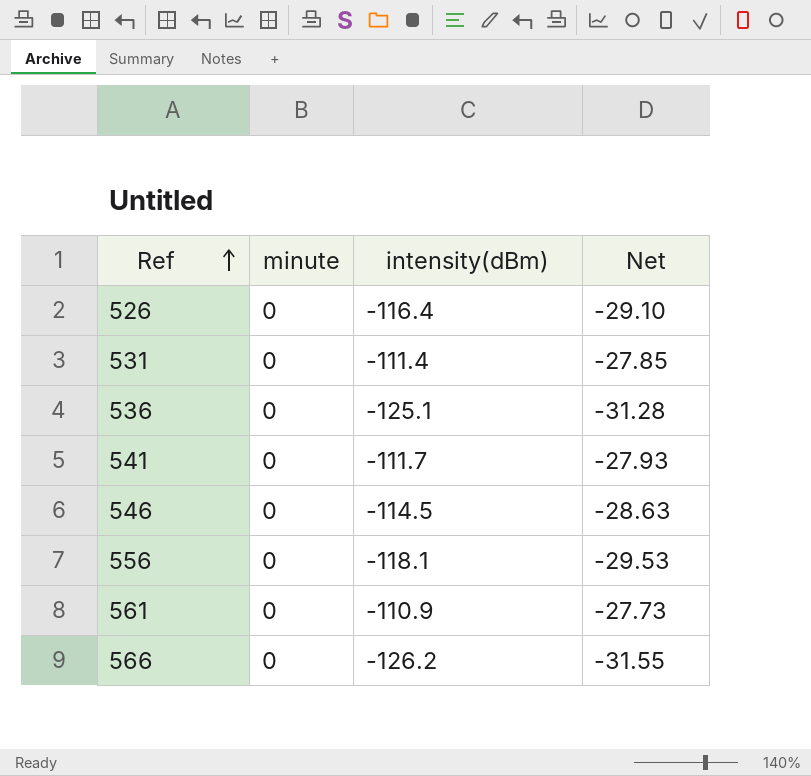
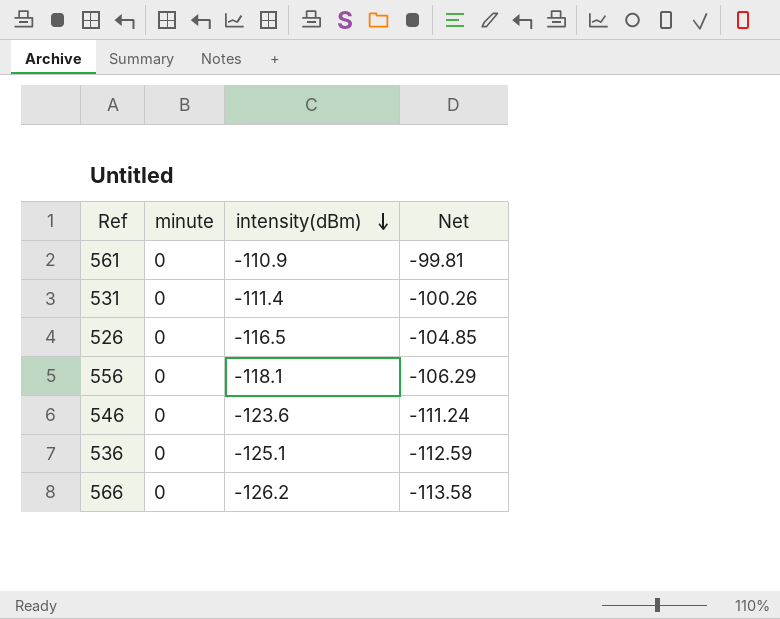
row order: Ref ascending -> intensity(dBm) descending
column Net | formula: [intensity(dBm)] * 0.25 -> [intensity(dBm)] * 0.9
row 541: 0 | -111.7 | -27.93 -> none
526 | intensity(dBm): -116.4 -> -116.5
546 | intensity(dBm): -114.5 -> -123.6

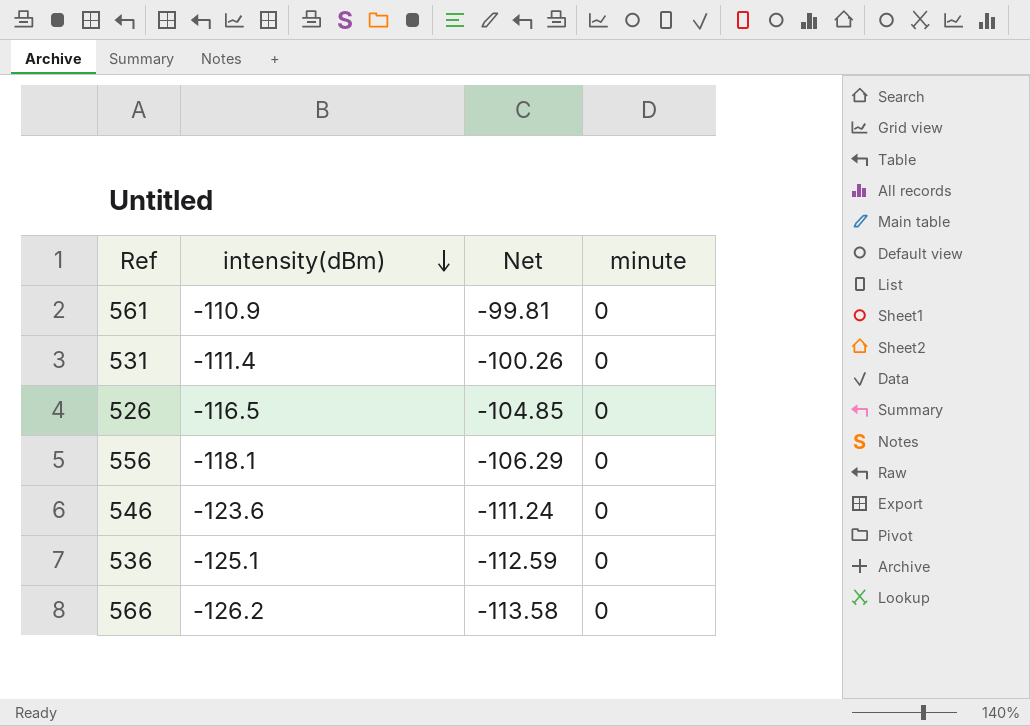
column minute | position: 2 -> 4

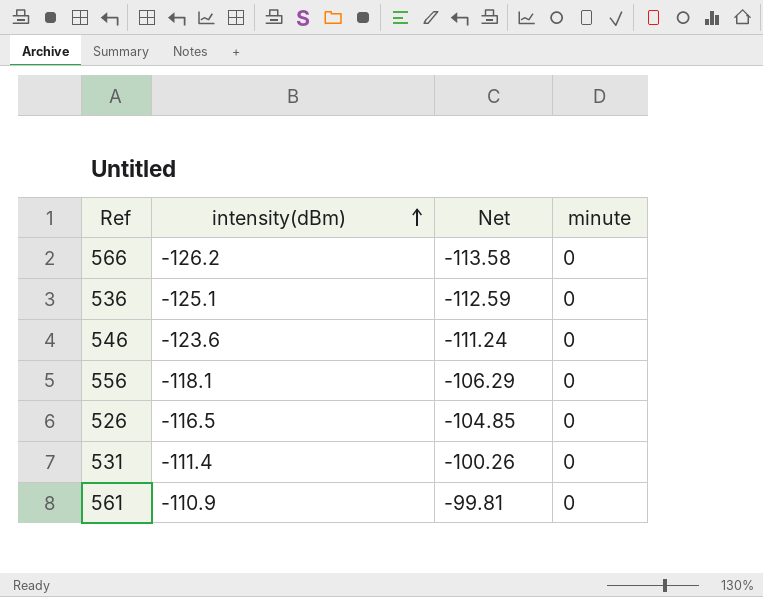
row order: intensity(dBm) descending -> intensity(dBm) ascending

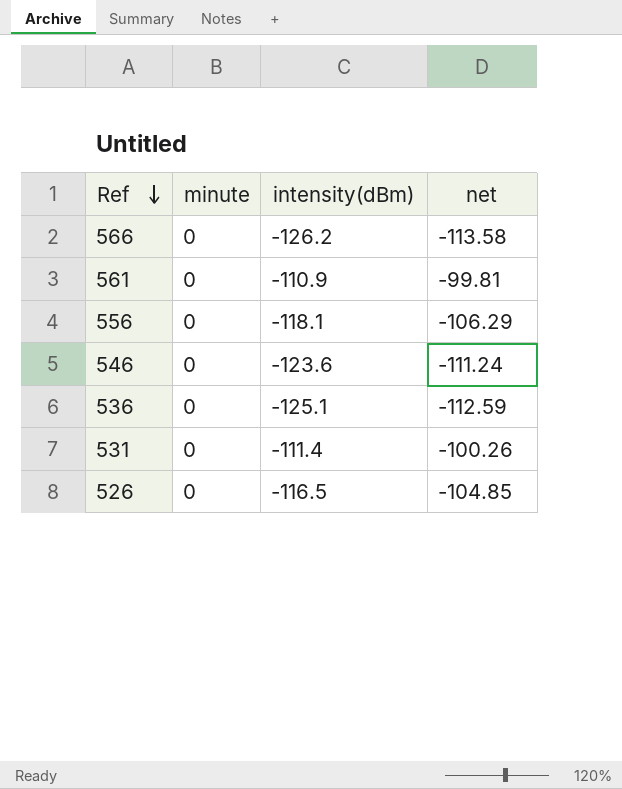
row order: intensity(dBm) ascending -> Ref descending
column minute | position: 4 -> 2
column name: Net -> net

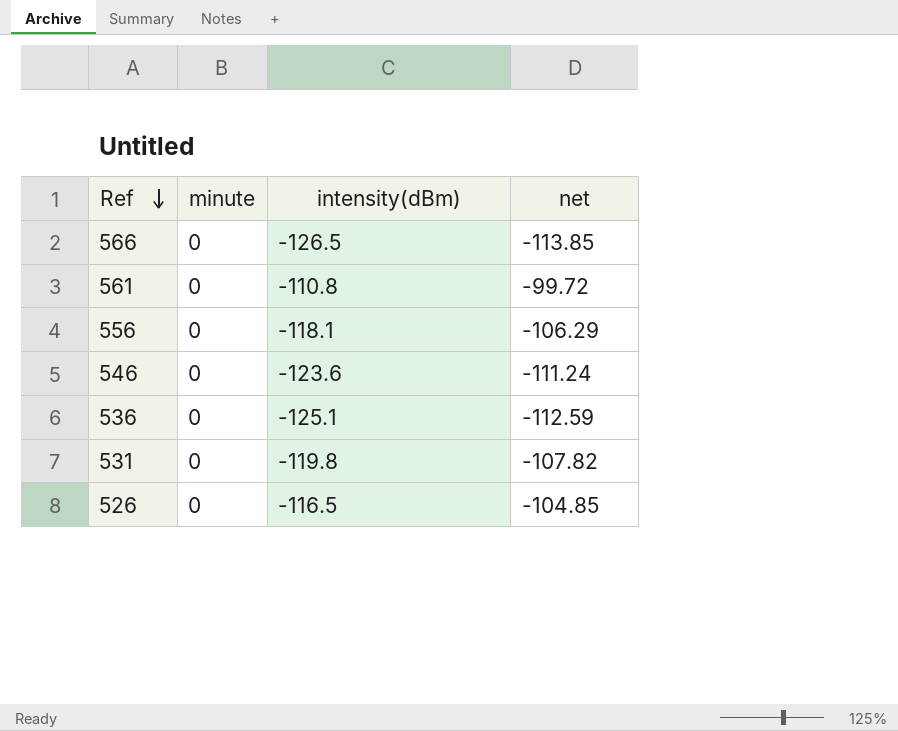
566 | intensity(dBm): -126.2 -> -126.5
566 | net: -113.58 -> -113.85
561 | intensity(dBm): -110.9 -> -110.8
561 | net: -99.81 -> -99.72
531 | intensity(dBm): -111.4 -> -119.8
531 | net: -100.26 -> -107.82

